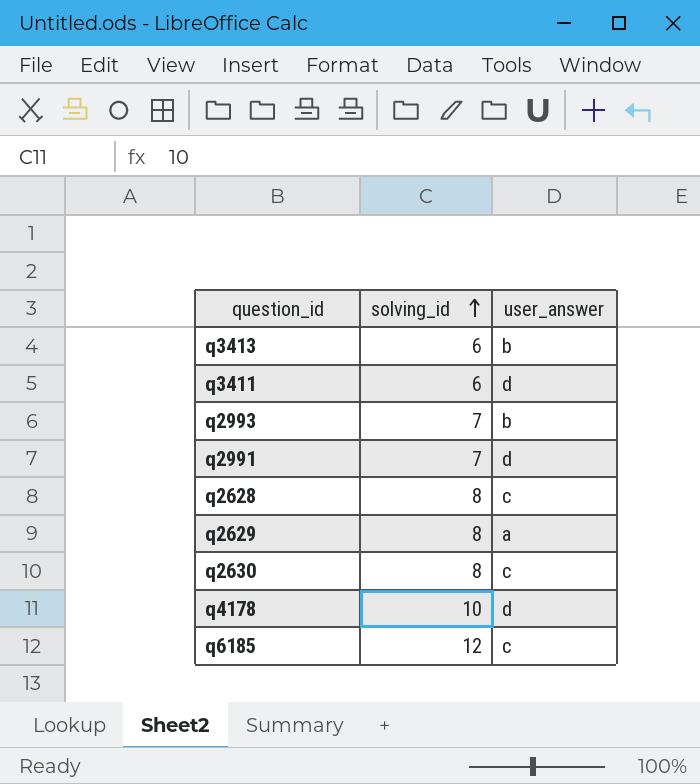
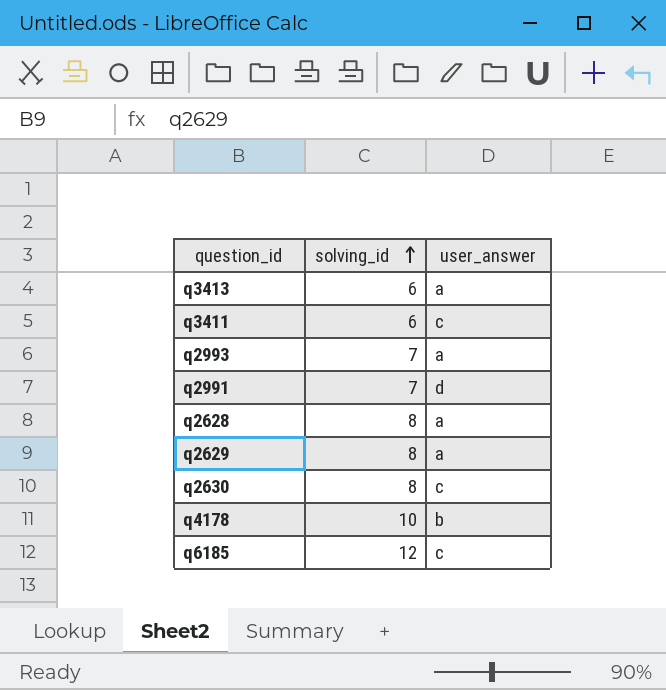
q3413 | user_answer: b -> a
q3411 | user_answer: d -> c
q2993 | user_answer: b -> a
q2628 | user_answer: c -> a
q4178 | user_answer: d -> b

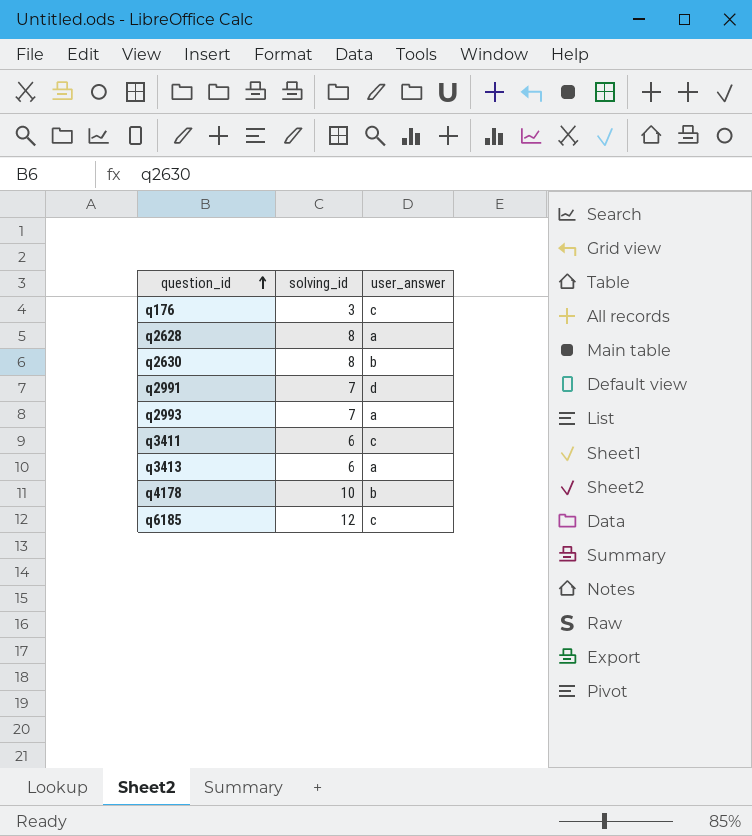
row order: solving_id ascending -> question_id ascending
row q2629: 8 | a -> none
row q176: none -> 3 | c
q2630 | user_answer: c -> b

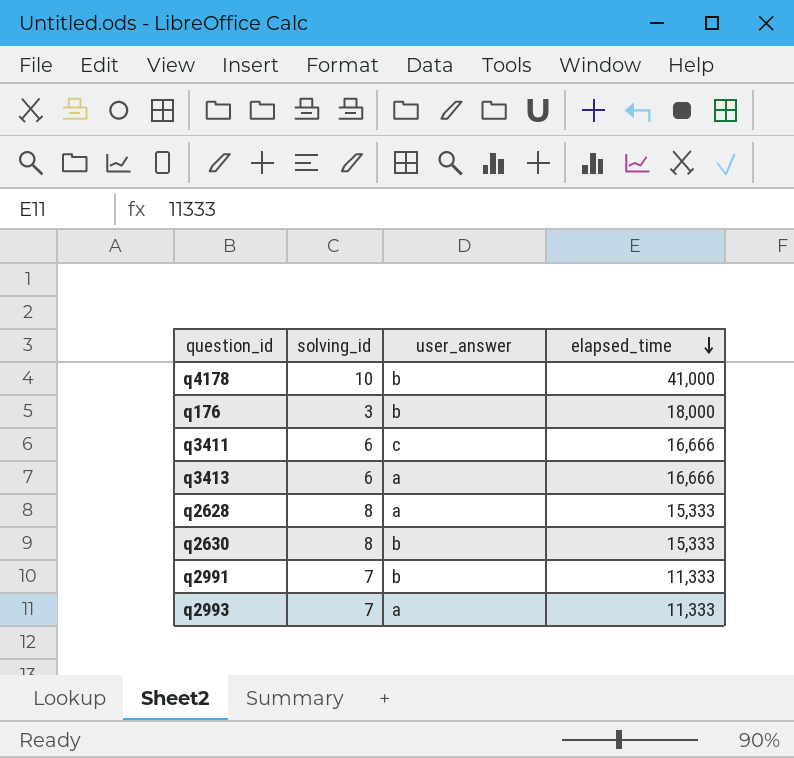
row order: question_id ascending -> elapsed_time descending
column elapsed_time | position: none -> 4
row q6185: 12 | c -> none
q176 | user_answer: c -> b
q2991 | user_answer: d -> b

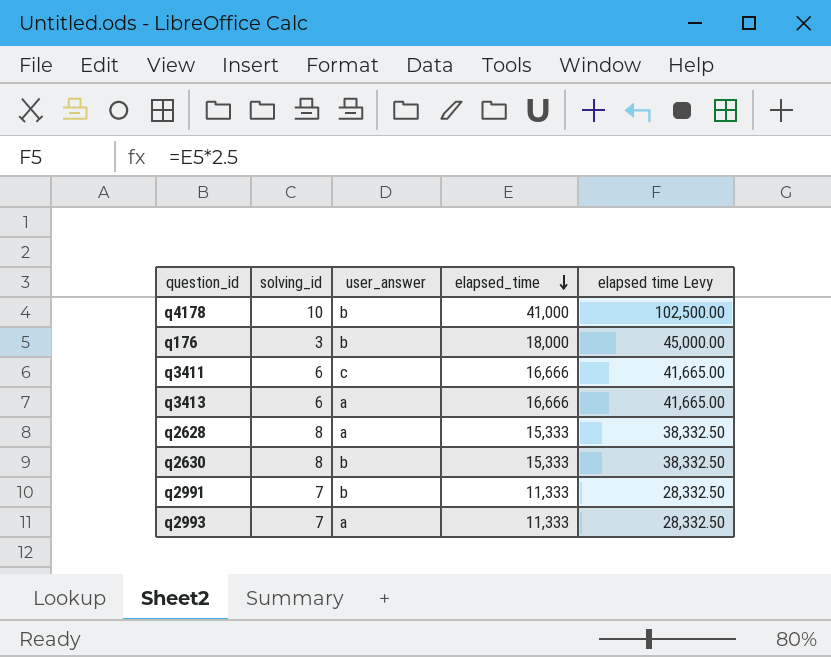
column elapsed time Levy | formula: none -> [elapsed_time] * 2.5

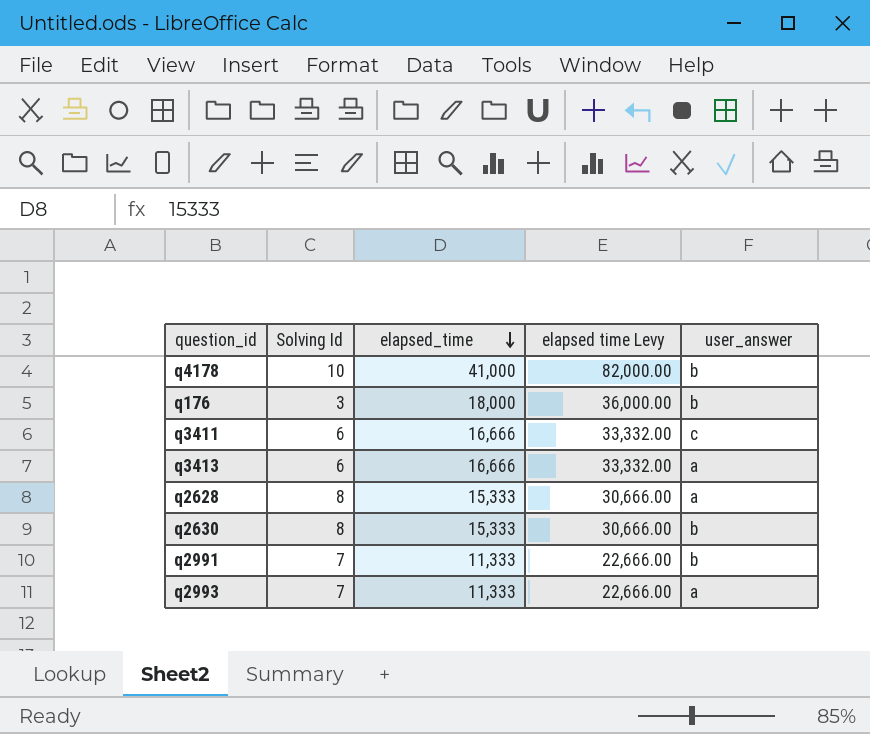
column name: solving_id -> Solving Id
column elapsed time Levy | formula: [elapsed_time] * 2.5 -> [elapsed_time] * 2
column user_answer | position: 3 -> 5

